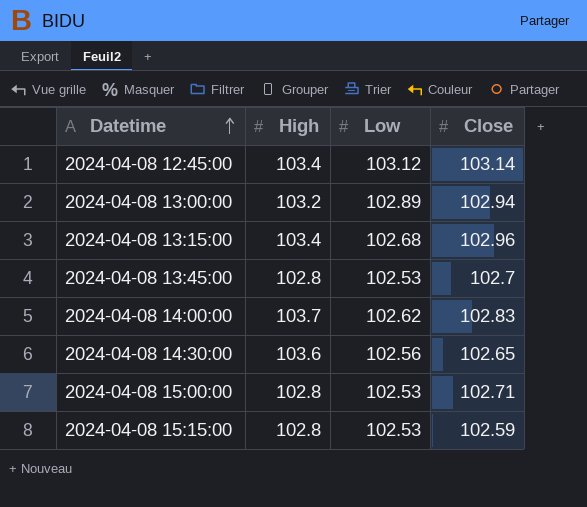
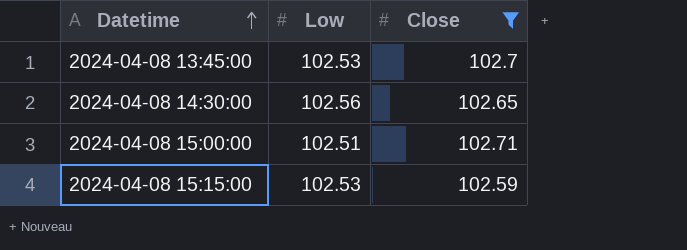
filter: none -> Close <= 102.71
column High | position: 2 -> none
2024-04-08 15:00:00 | Low: 102.53 -> 102.51

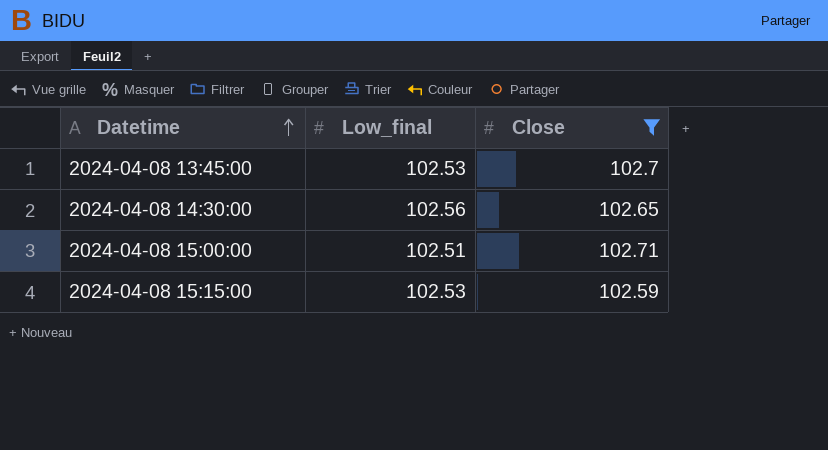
column name: Low -> Low_final

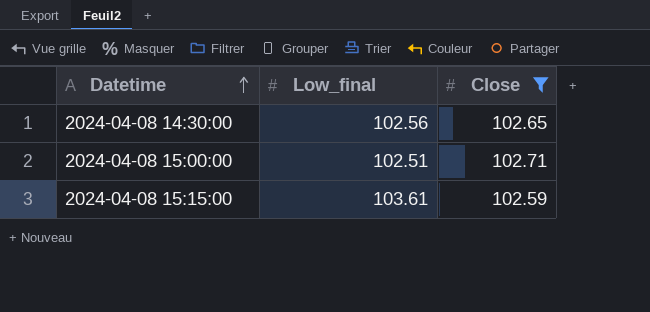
row 2024-04-08 13:45:00: 102.53 | 102.7 -> none
2024-04-08 15:15:00 | Low_final: 102.53 -> 103.61

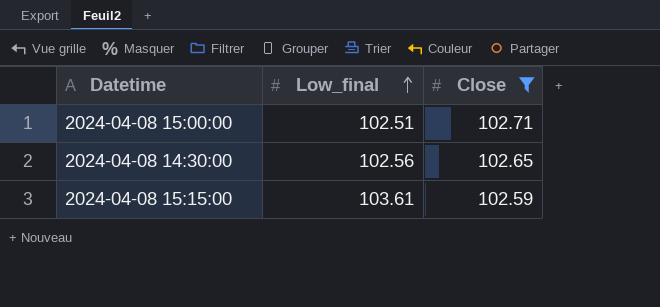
row order: Datetime ascending -> Low_final ascending

